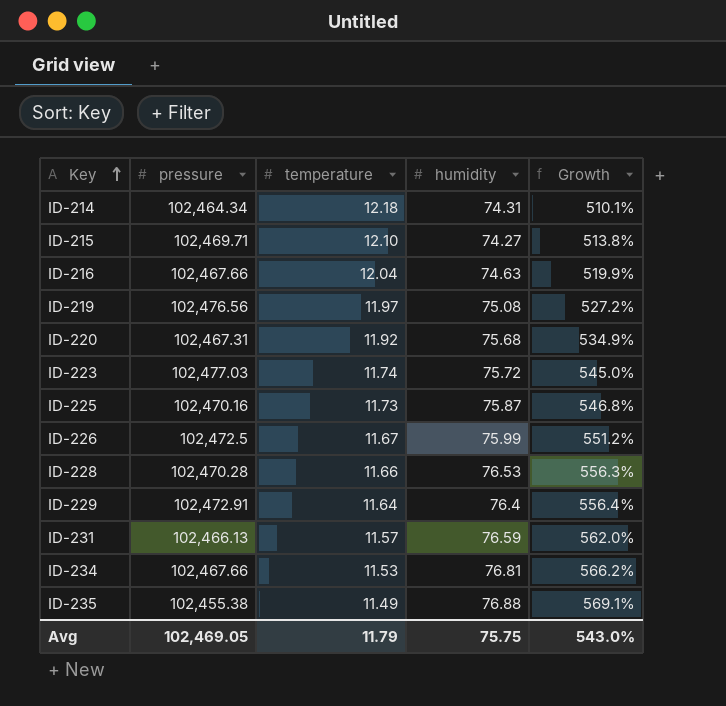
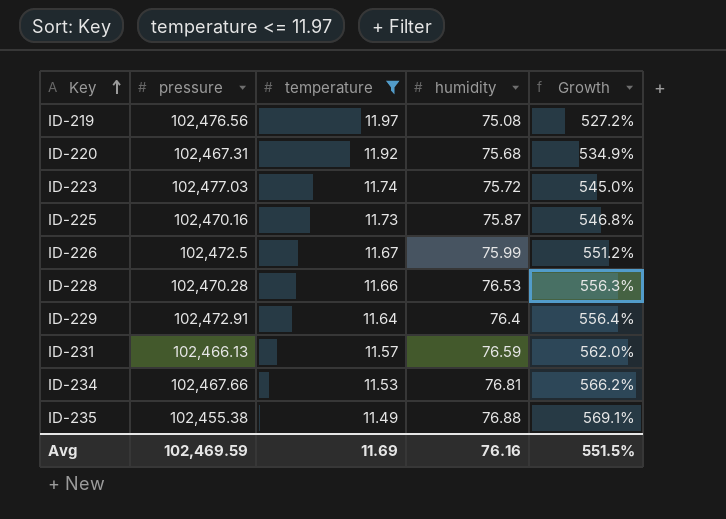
filter: none -> temperature <= 11.97
Avg | pressure: 102,469.05 -> 102,469.59
Avg | temperature: 11.79 -> 11.69
Avg | humidity: 75.75 -> 76.16
Avg | Growth: 543.0% -> 551.5%

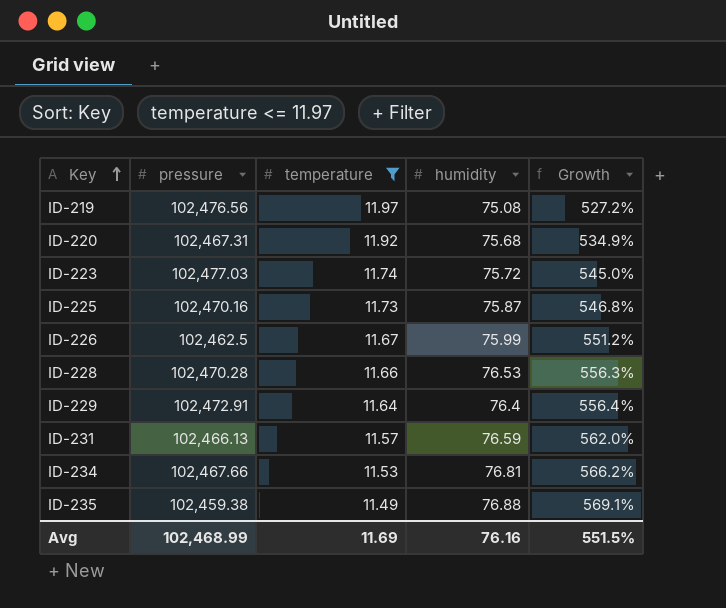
ID-226 | pressure: 102,472.5 -> 102,462.5
ID-235 | pressure: 102,455.38 -> 102,459.38
Avg | pressure: 102,469.59 -> 102,468.99

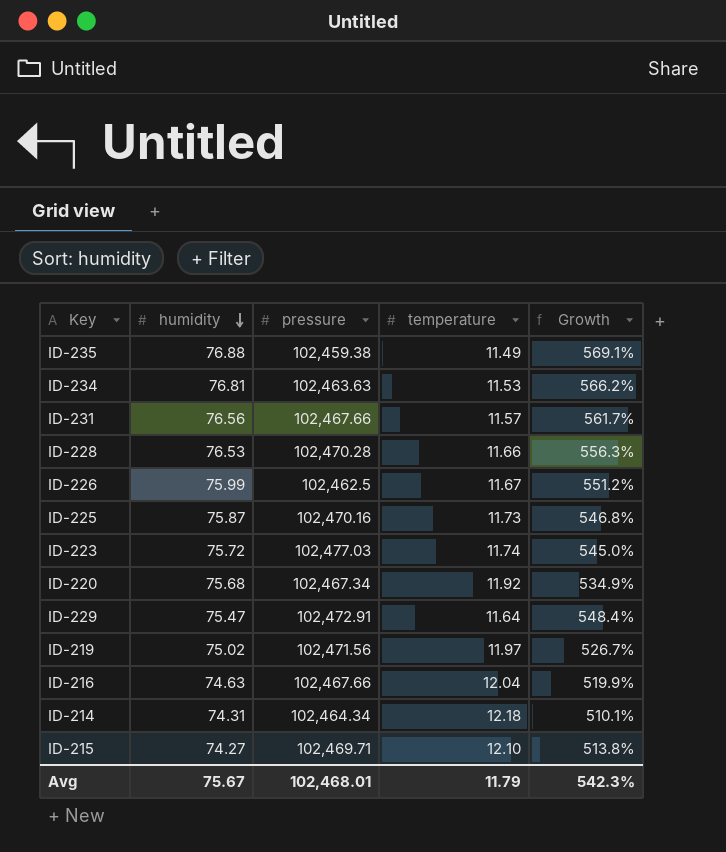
filter: temperature <= 11.97 -> none
row order: Key ascending -> humidity descending
column humidity | position: 4 -> 2
ID-234 | pressure: 102,467.66 -> 102,463.63
ID-231 | humidity: 76.59 -> 76.56
ID-231 | pressure: 102,466.13 -> 102,467.66
ID-231 | Growth: 562.0% -> 561.7%
ID-220 | pressure: 102,467.31 -> 102,467.34
ID-229 | humidity: 76.4 -> 75.47
ID-229 | Growth: 556.4% -> 548.4%
ID-219 | humidity: 75.08 -> 75.02
ID-219 | pressure: 102,476.56 -> 102,471.56
ID-219 | Growth: 527.2% -> 526.7%
Avg | humidity: 76.16 -> 75.67
Avg | pressure: 102,468.99 -> 102,468.01
Avg | temperature: 11.69 -> 11.79
Avg | Growth: 551.5% -> 542.3%

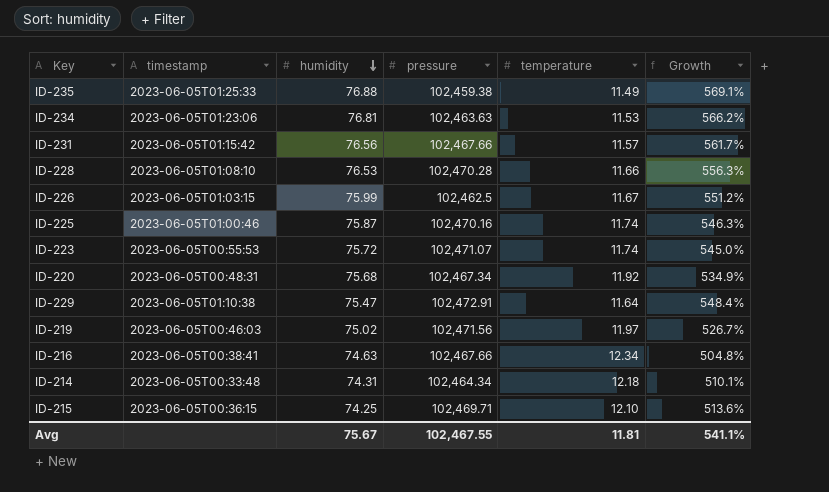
column timestamp | position: none -> 2
ID-225 | temperature: 11.73 -> 11.74
ID-225 | Growth: 546.8% -> 546.3%
ID-223 | pressure: 102,477.03 -> 102,471.07
ID-216 | temperature: 12.04 -> 12.34
ID-216 | Growth: 519.9% -> 504.8%
ID-215 | humidity: 74.27 -> 74.25
ID-215 | Growth: 513.8% -> 513.6%
Avg | pressure: 102,468.01 -> 102,467.55
Avg | temperature: 11.79 -> 11.81
Avg | Growth: 542.3% -> 541.1%

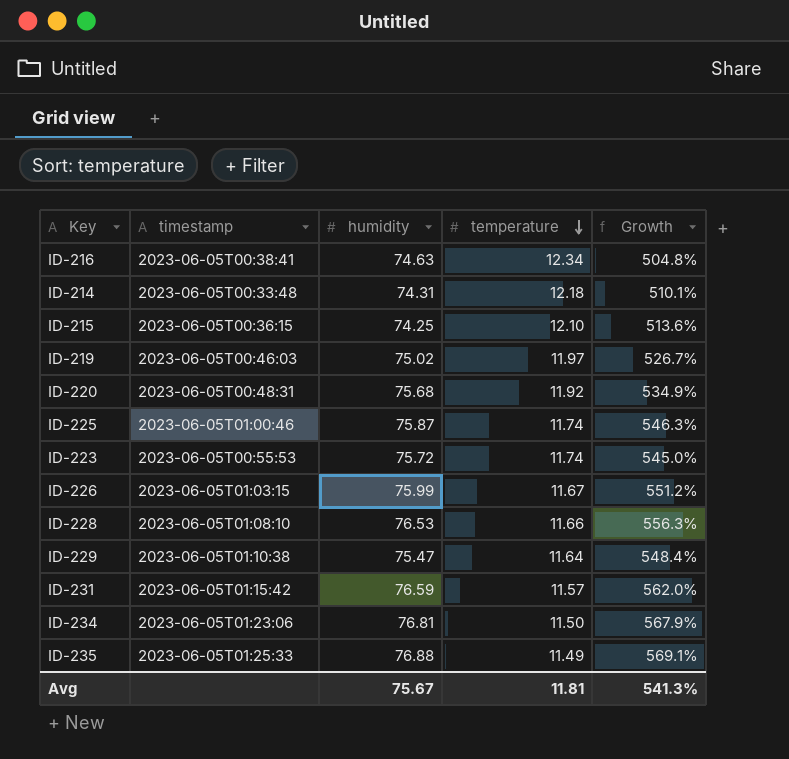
row order: humidity descending -> temperature descending
column pressure | position: 4 -> none
ID-231 | humidity: 76.56 -> 76.59
ID-231 | Growth: 561.7% -> 562.0%
ID-234 | temperature: 11.53 -> 11.50
ID-234 | Growth: 566.2% -> 567.9%
Avg | Growth: 541.1% -> 541.3%

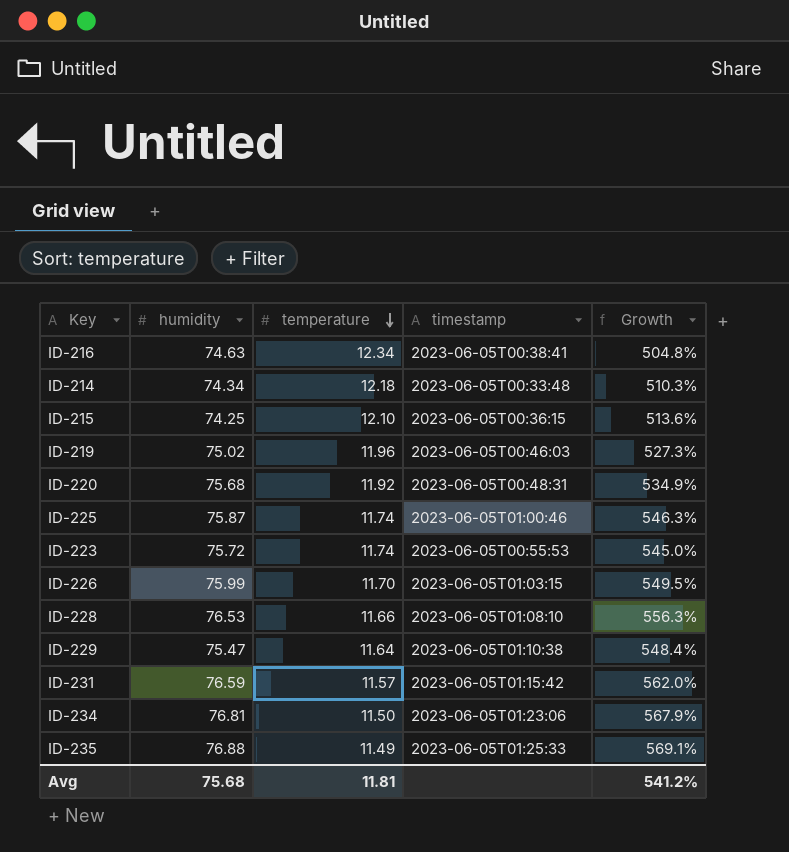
column timestamp | position: 2 -> 4
ID-214 | humidity: 74.31 -> 74.34
ID-214 | Growth: 510.1% -> 510.3%
ID-219 | temperature: 11.97 -> 11.96
ID-219 | Growth: 526.7% -> 527.3%
ID-226 | temperature: 11.67 -> 11.70
ID-226 | Growth: 551.2% -> 549.5%
Avg | humidity: 75.67 -> 75.68
Avg | Growth: 541.3% -> 541.2%

